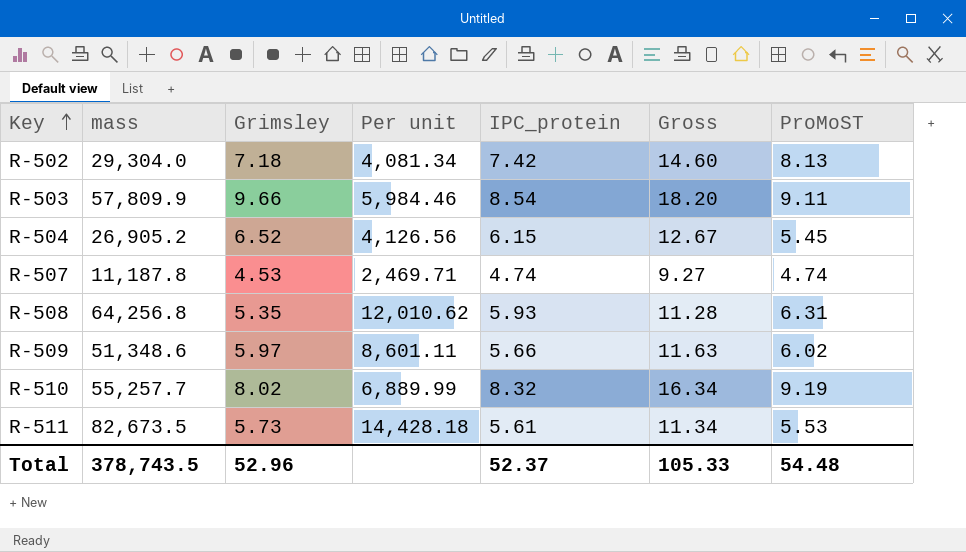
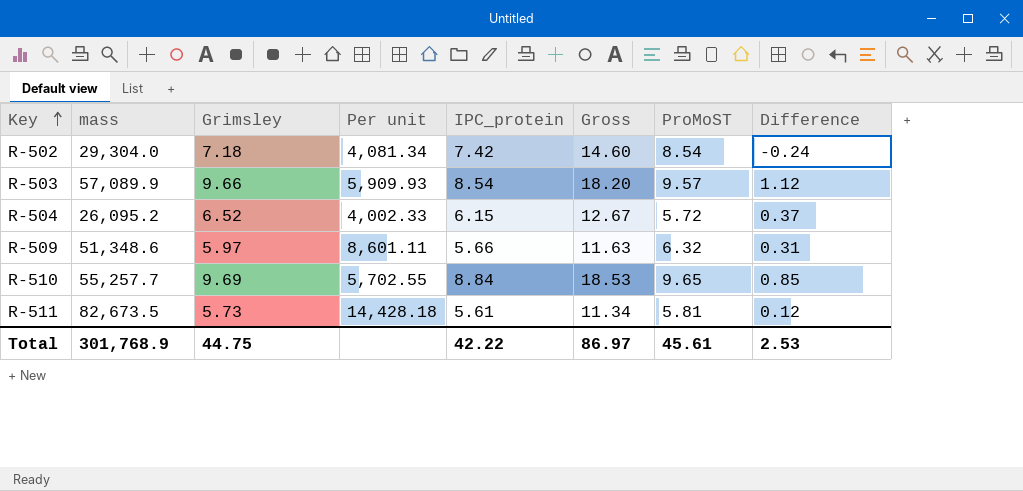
column Difference | formula: none -> [Grimsley] - [IPC_protein]
row R-507: 11,187.8 | 4.53 | 2,469.71 | 4.74 | 9.27 | 4.74 -> none
row R-508: 64,256.8 | 5.35 | 12,010.62 | 5.93 | 11.28 | 6.31 -> none
R-502 | ProMoST: 8.13 -> 8.54
R-503 | mass: 57,809.9 -> 57,089.9
R-503 | Per unit: 5,984.46 -> 5,909.93
R-503 | ProMoST: 9.11 -> 9.57
R-504 | mass: 26,905.2 -> 26,095.2
R-504 | Per unit: 4,126.56 -> 4,002.33
R-504 | ProMoST: 5.45 -> 5.72
R-509 | ProMoST: 6.02 -> 6.32
R-510 | Grimsley: 8.02 -> 9.69
R-510 | Per unit: 6,889.99 -> 5,702.55
R-510 | IPC_protein: 8.32 -> 8.84
R-510 | Gross: 16.34 -> 18.53
R-510 | ProMoST: 9.19 -> 9.65
R-511 | ProMoST: 5.53 -> 5.81
Total | mass: 378,743.5 -> 301,768.9
Total | Grimsley: 52.96 -> 44.75
Total | IPC_protein: 52.37 -> 42.22
Total | Gross: 105.33 -> 86.97
Total | ProMoST: 54.48 -> 45.61

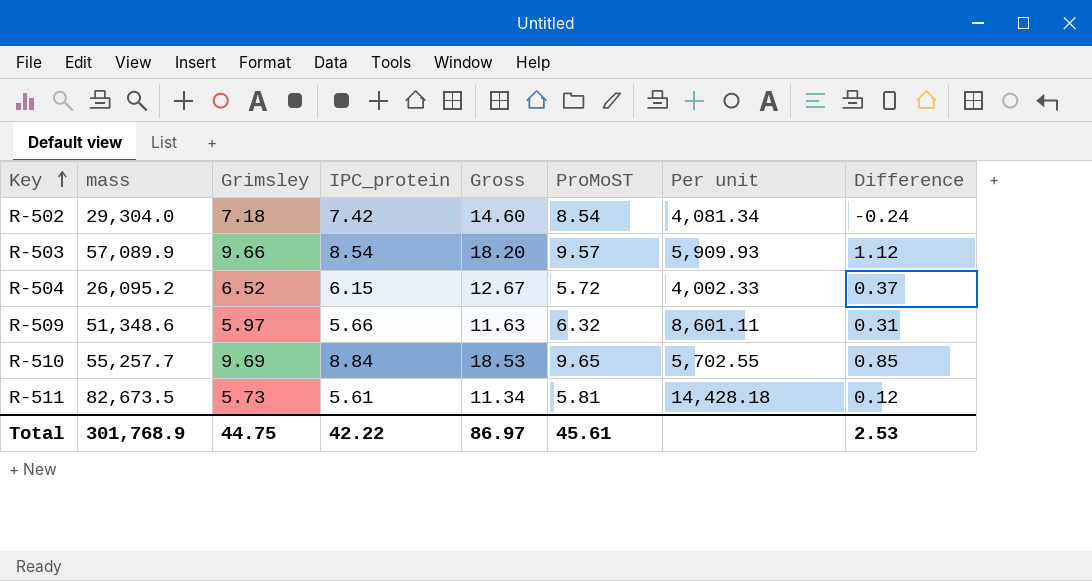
column Per unit | position: 4 -> 7

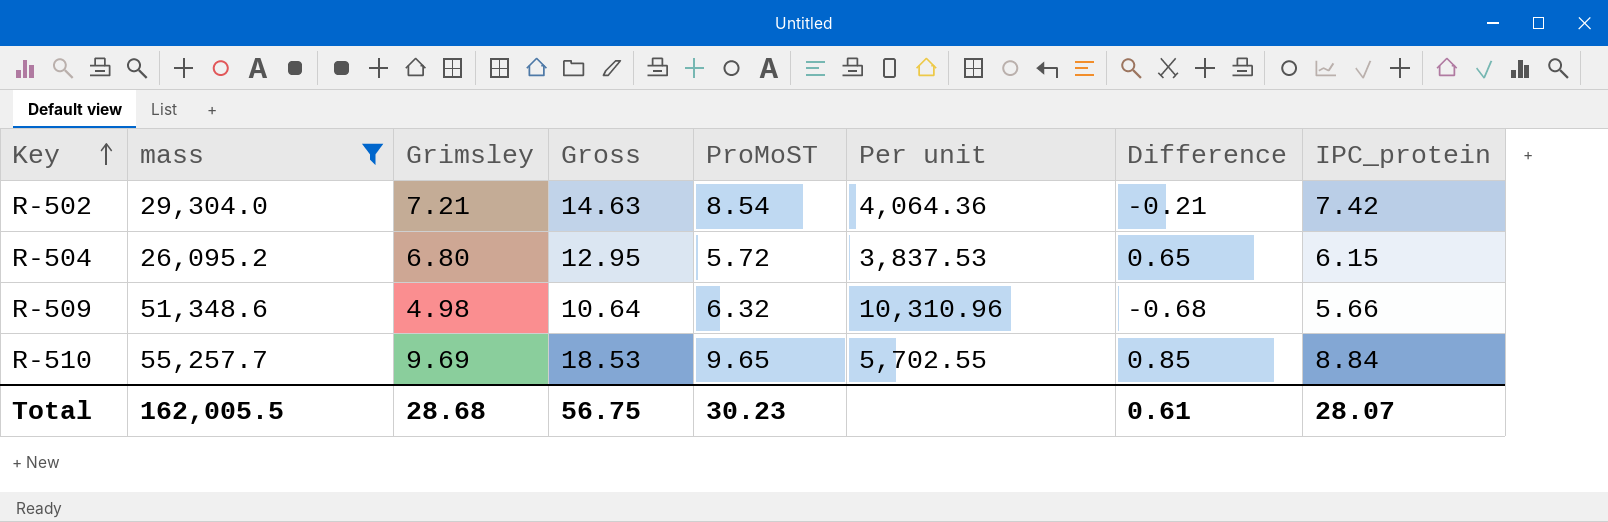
filter: none -> mass <= 55,257.7
column IPC_protein | position: 4 -> 8
R-502 | Grimsley: 7.18 -> 7.21
R-502 | Gross: 14.60 -> 14.63
R-502 | Per unit: 4,081.34 -> 4,064.36
R-502 | Difference: -0.24 -> -0.21
R-504 | Grimsley: 6.52 -> 6.80
R-504 | Gross: 12.67 -> 12.95
R-504 | Per unit: 4,002.33 -> 3,837.53
R-504 | Difference: 0.37 -> 0.65
R-509 | Grimsley: 5.97 -> 4.98
R-509 | Gross: 11.63 -> 10.64
R-509 | Per unit: 8,601.11 -> 10,310.96
R-509 | Difference: 0.31 -> -0.68
Total | mass: 301,768.9 -> 162,005.5
Total | Grimsley: 44.75 -> 28.68
Total | Gross: 86.97 -> 56.75
Total | ProMoST: 45.61 -> 30.23
Total | Difference: 2.53 -> 0.61
Total | IPC_protein: 42.22 -> 28.07

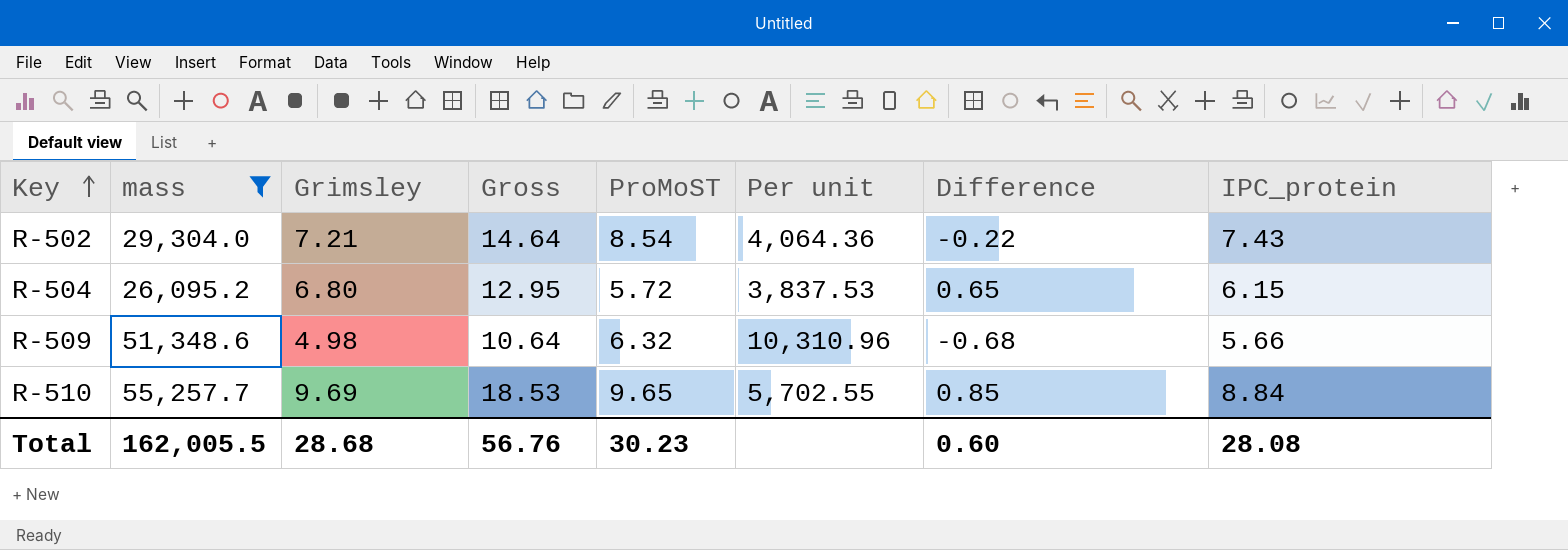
R-502 | Gross: 14.63 -> 14.64
R-502 | Difference: -0.21 -> -0.22
R-502 | IPC_protein: 7.42 -> 7.43
Total | Gross: 56.75 -> 56.76
Total | Difference: 0.61 -> 0.60
Total | IPC_protein: 28.07 -> 28.08

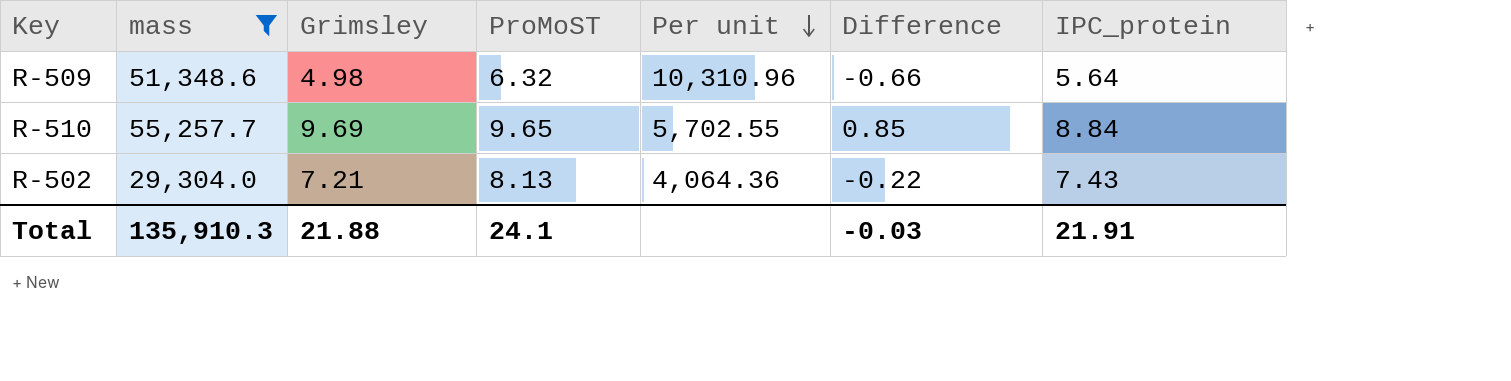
row order: Key ascending -> Per unit descending
column Gross | formula: [Grimsley] + [IPC_protein] -> none
row R-504: 26,095.2 | 6.80 | 12.95 | 5.72 | 3,837.53 | 0.65 | 6.15 -> none
R-509 | Difference: -0.68 -> -0.66
R-509 | IPC_protein: 5.66 -> 5.64
R-502 | ProMoST: 8.54 -> 8.13
Total | mass: 162,005.5 -> 135,910.3
Total | Grimsley: 28.68 -> 21.88
Total | ProMoST: 30.23 -> 24.1
Total | Difference: 0.60 -> -0.03
Total | IPC_protein: 28.08 -> 21.91

